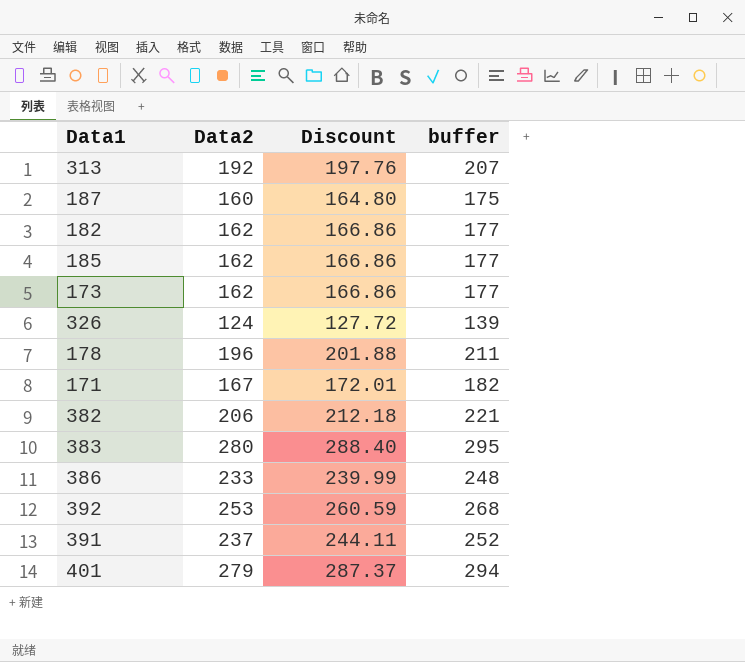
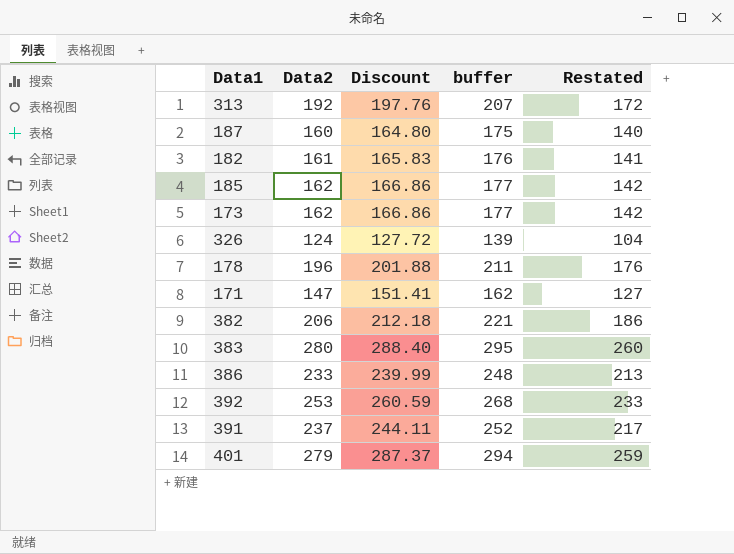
column Restated | formula: none -> [Data2] - 20
182 | Data2: 162 -> 161
182 | Discount: 166.86 -> 165.83
182 | buffer: 177 -> 176
171 | Data2: 167 -> 147
171 | Discount: 172.01 -> 151.41
171 | buffer: 182 -> 162

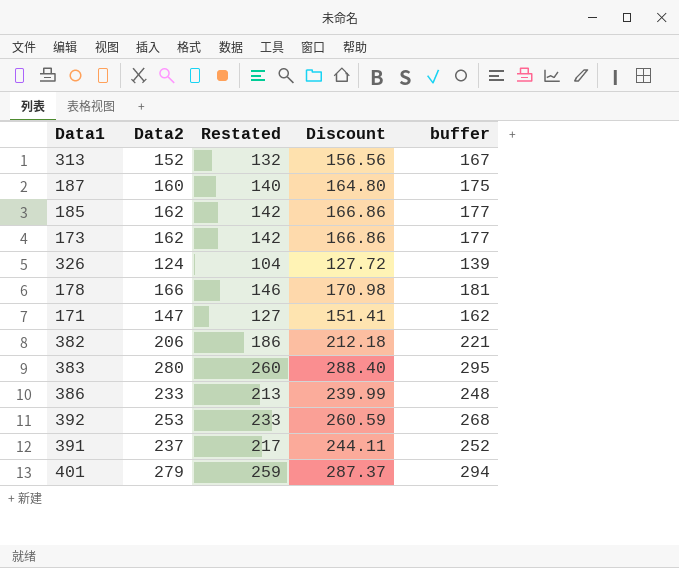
column Restated | position: 5 -> 3
row 182: 161 | 165.83 | 176 | 141 -> none
313 | Data2: 192 -> 152
313 | Restated: 172 -> 132
313 | Discount: 197.76 -> 156.56
313 | buffer: 207 -> 167
178 | Data2: 196 -> 166
178 | Restated: 176 -> 146
178 | Discount: 201.88 -> 170.98
178 | buffer: 211 -> 181

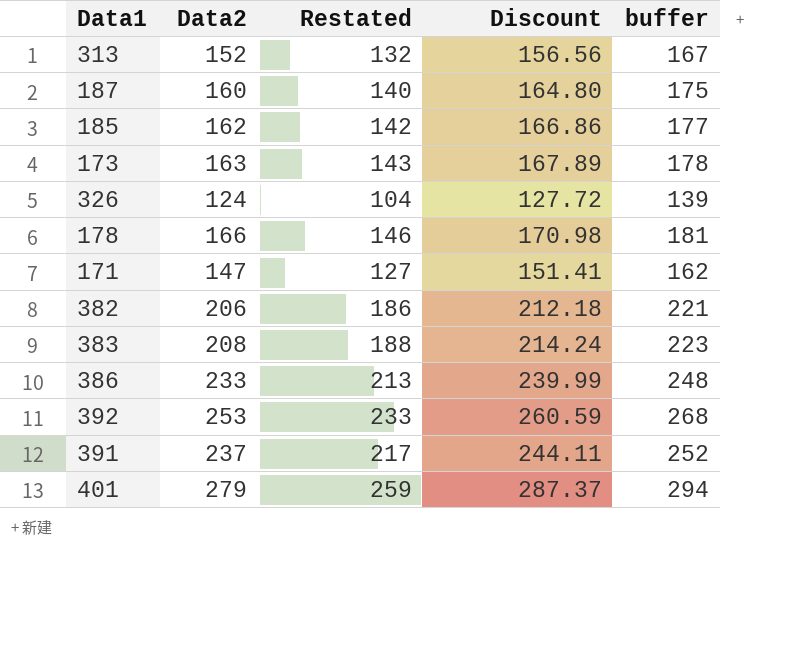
173 | Data2: 162 -> 163
173 | Restated: 142 -> 143
173 | Discount: 166.86 -> 167.89
173 | buffer: 177 -> 178
383 | Data2: 280 -> 208
383 | Restated: 260 -> 188
383 | Discount: 288.40 -> 214.24
383 | buffer: 295 -> 223

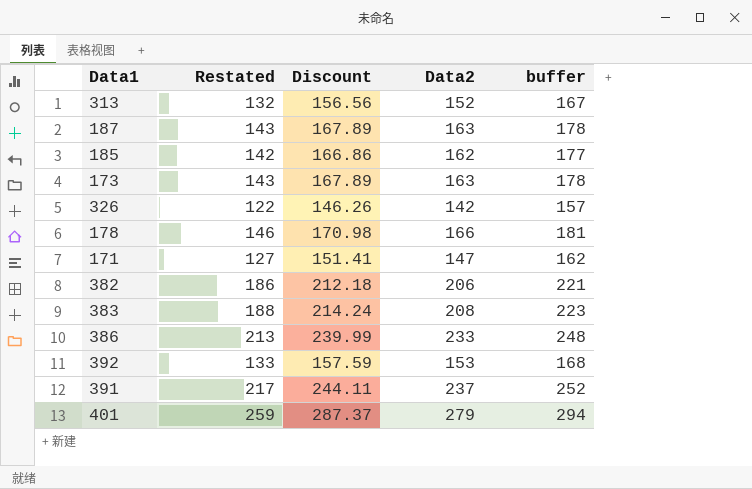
column Data2 | position: 2 -> 4
187 | Restated: 140 -> 143
187 | Discount: 164.80 -> 167.89
187 | Data2: 160 -> 163
187 | buffer: 175 -> 178
326 | Restated: 104 -> 122
326 | Discount: 127.72 -> 146.26
326 | Data2: 124 -> 142
326 | buffer: 139 -> 157
392 | Restated: 233 -> 133
392 | Discount: 260.59 -> 157.59
392 | Data2: 253 -> 153
392 | buffer: 268 -> 168

